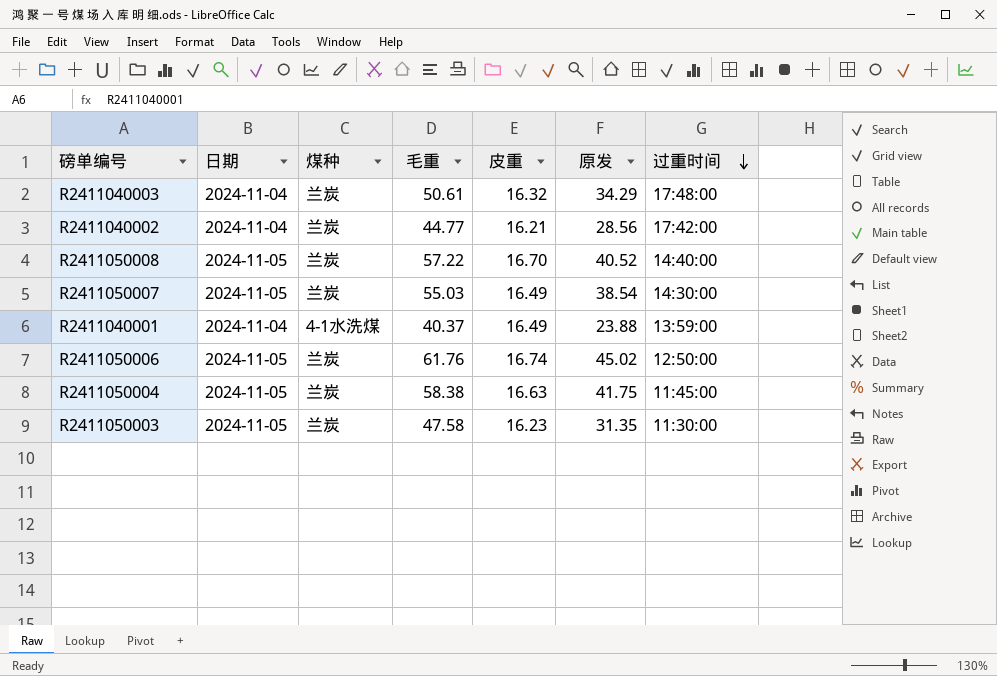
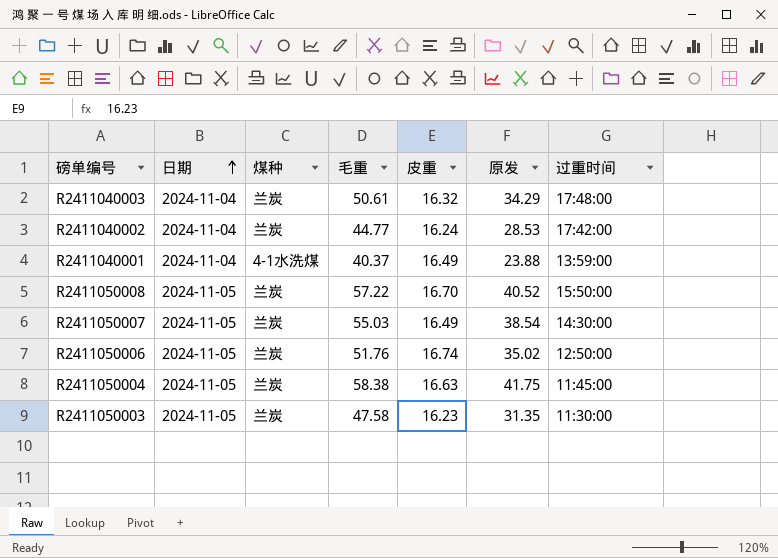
row order: 过重时间 descending -> 日期 ascending
R2411040002 | 皮重: 16.21 -> 16.24
R2411040002 | 原发: 28.56 -> 28.53
R2411050008 | 过重时间: 14:40:00 -> 15:50:00
R2411050006 | 毛重: 61.76 -> 51.76
R2411050006 | 原发: 45.02 -> 35.02

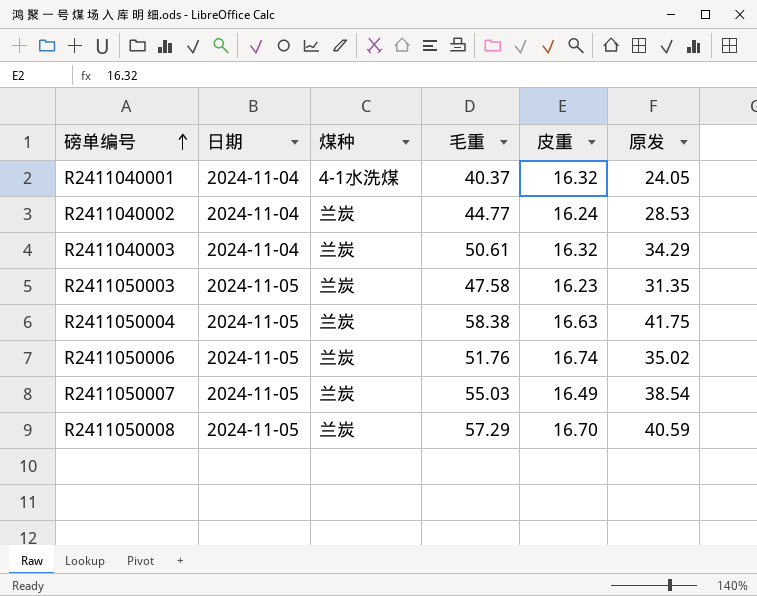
row order: 日期 ascending -> 磅单编号 ascending
column 过重时间 | position: 7 -> none
R2411040001 | 皮重: 16.49 -> 16.32
R2411040001 | 原发: 23.88 -> 24.05
R2411050008 | 毛重: 57.22 -> 57.29
R2411050008 | 原发: 40.52 -> 40.59

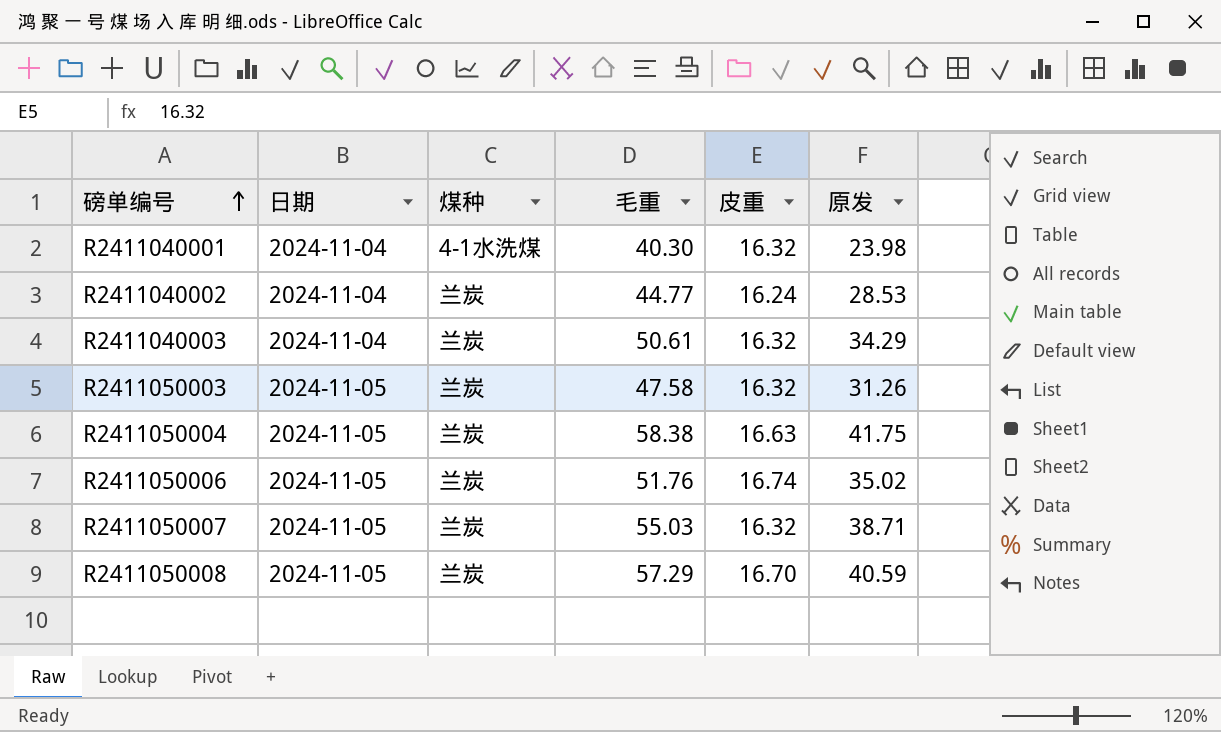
R2411040001 | 毛重: 40.37 -> 40.30
R2411040001 | 原发: 24.05 -> 23.98
R2411050003 | 皮重: 16.23 -> 16.32
R2411050003 | 原发: 31.35 -> 31.26
R2411050007 | 皮重: 16.49 -> 16.32
R2411050007 | 原发: 38.54 -> 38.71

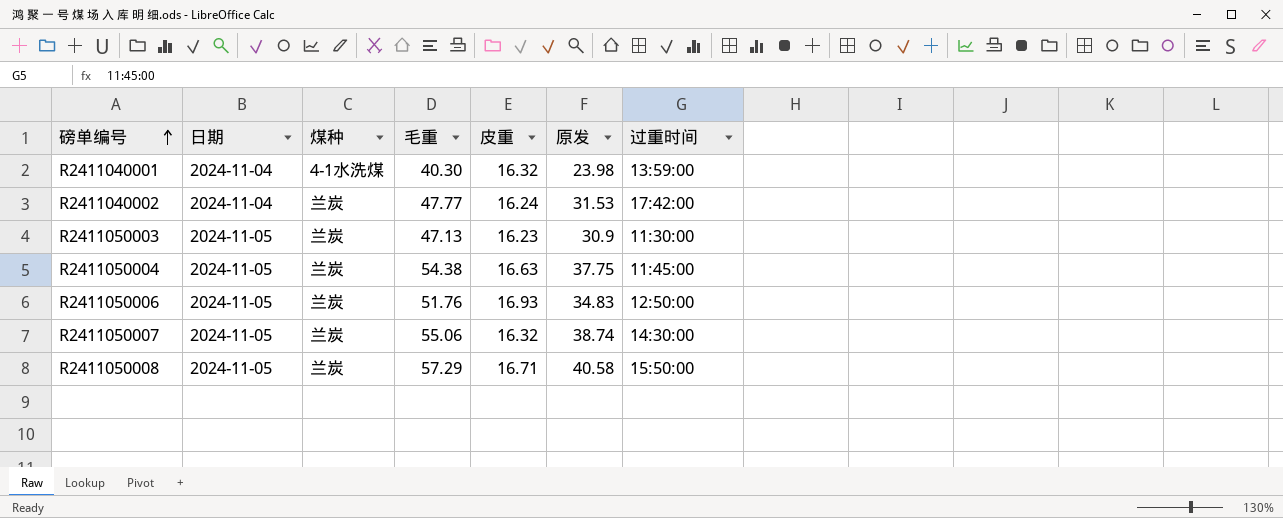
column 过重时间 | position: none -> 7
row R2411040003: 2024-11-04 | 兰炭 | 50.61 | 16.32 | 34.29 -> none
R2411040002 | 毛重: 44.77 -> 47.77
R2411040002 | 原发: 28.53 -> 31.53
R2411050003 | 毛重: 47.58 -> 47.13
R2411050003 | 皮重: 16.32 -> 16.23
R2411050003 | 原发: 31.26 -> 30.9
R2411050004 | 毛重: 58.38 -> 54.38
R2411050004 | 原发: 41.75 -> 37.75
R2411050006 | 皮重: 16.74 -> 16.93
R2411050006 | 原发: 35.02 -> 34.83
R2411050007 | 毛重: 55.03 -> 55.06
R2411050007 | 原发: 38.71 -> 38.74
R2411050008 | 皮重: 16.70 -> 16.71
R2411050008 | 原发: 40.59 -> 40.58

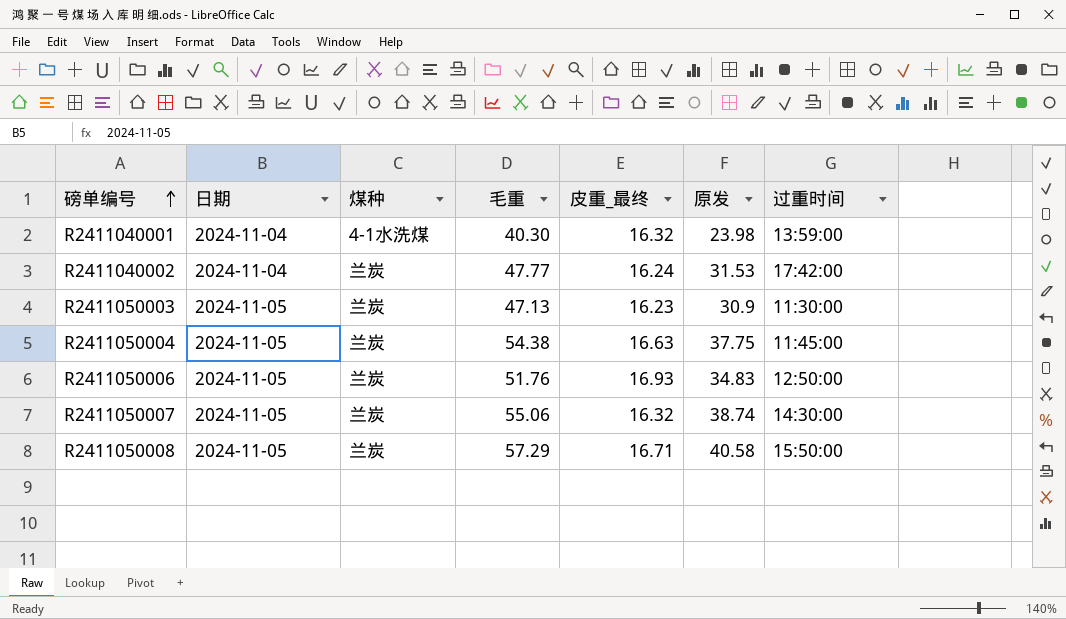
column name: 皮重 -> 皮重_最终

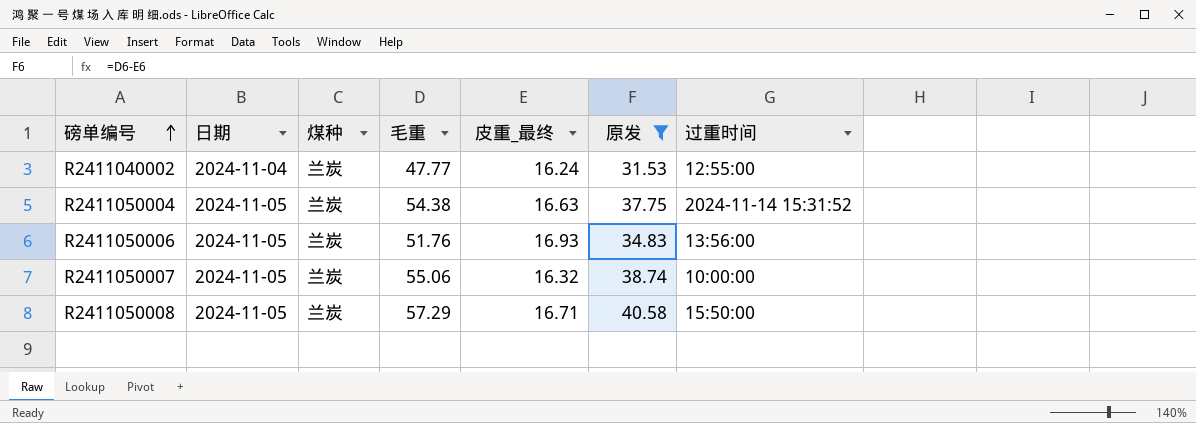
filter: none -> 原发 >= 31.53
R2411040002 | 过重时间: 17:42:00 -> 12:55:00
R2411050004 | 过重时间: 11:45:00 -> 2024-11-14 15:31:52
R2411050006 | 过重时间: 12:50:00 -> 13:56:00
R2411050007 | 过重时间: 14:30:00 -> 10:00:00

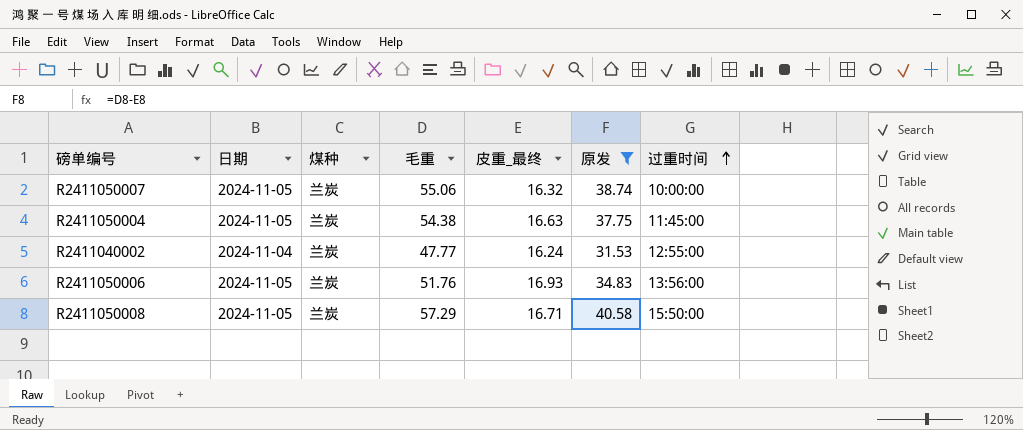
row order: 磅单编号 ascending -> 过重时间 ascending
R2411050004 | 过重时间: 2024-11-14 15:31:52 -> 11:45:00

